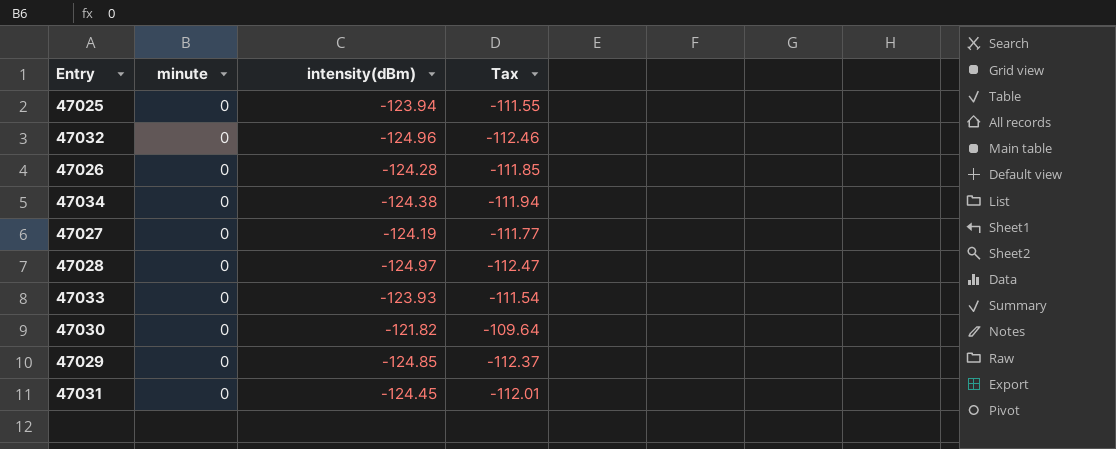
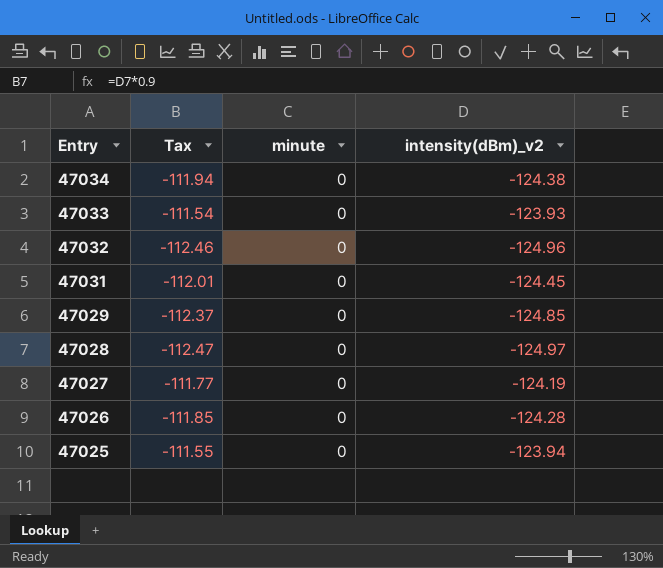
row order: none -> Entry descending
column Tax | position: 4 -> 2
column name: intensity(dBm) -> intensity(dBm)_v2
row 47030: 0 | -121.82 | -109.64 -> none

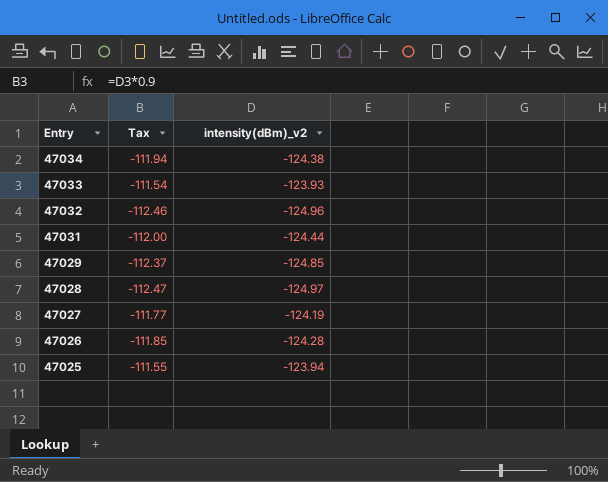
column minute | position: 3 -> none
47031 | Tax: -112.01 -> -112.00
47031 | intensity(dBm)_v2: -124.45 -> -124.44

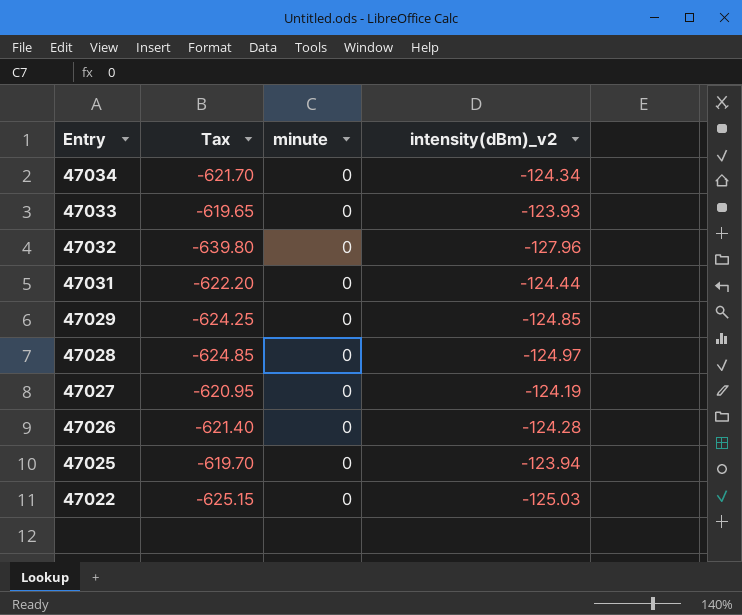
column Tax | formula: [intensity(dBm)_v2] * 0.9 -> [intensity(dBm)_v2] * 5
column minute | position: none -> 3
47034 | intensity(dBm)_v2: -124.38 -> -124.34
47032 | intensity(dBm)_v2: -124.96 -> -127.96
row 47022: none -> -625.15 | 0 | -125.03

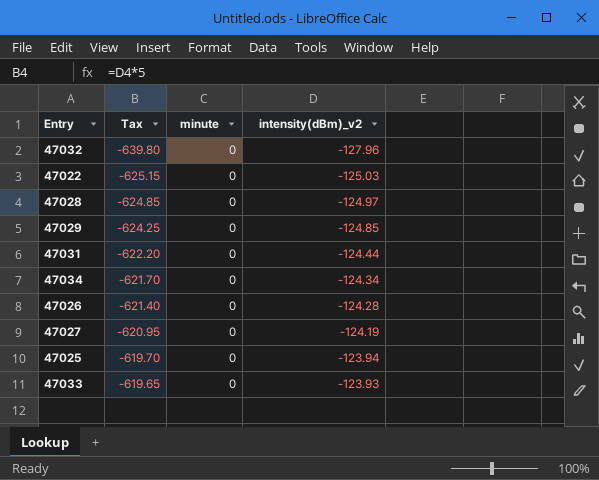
row order: Entry descending -> Tax ascending

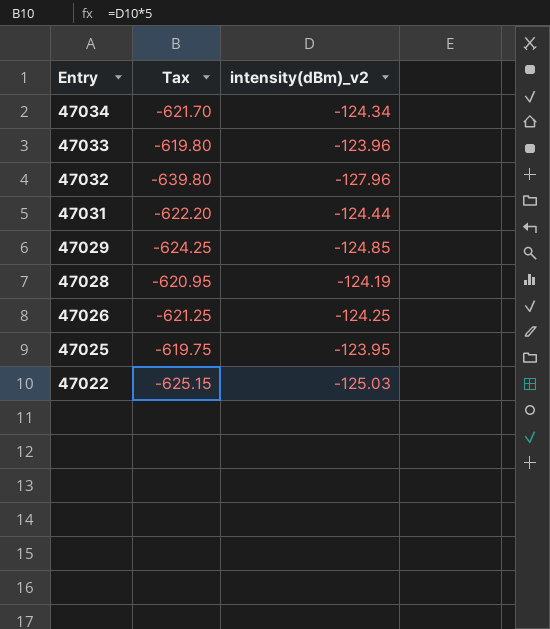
row order: Tax ascending -> Entry descending
column minute | position: 3 -> none
row 47027: -620.95 | 0 | -124.19 -> none
47033 | Tax: -619.65 -> -619.80
47033 | intensity(dBm)_v2: -123.93 -> -123.96
47028 | Tax: -624.85 -> -620.95
47028 | intensity(dBm)_v2: -124.97 -> -124.19
47026 | Tax: -621.40 -> -621.25
47026 | intensity(dBm)_v2: -124.28 -> -124.25
47025 | Tax: -619.70 -> -619.75
47025 | intensity(dBm)_v2: -123.94 -> -123.95

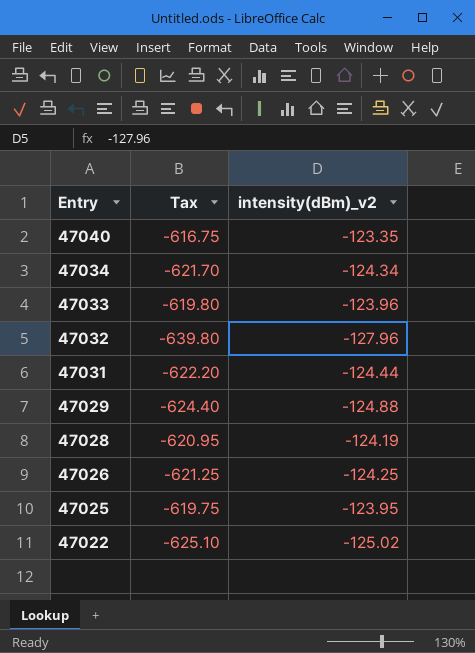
row 47040: none -> -616.75 | -123.35
47029 | Tax: -624.25 -> -624.40
47029 | intensity(dBm)_v2: -124.85 -> -124.88
47022 | Tax: -625.15 -> -625.10
47022 | intensity(dBm)_v2: -125.03 -> -125.02

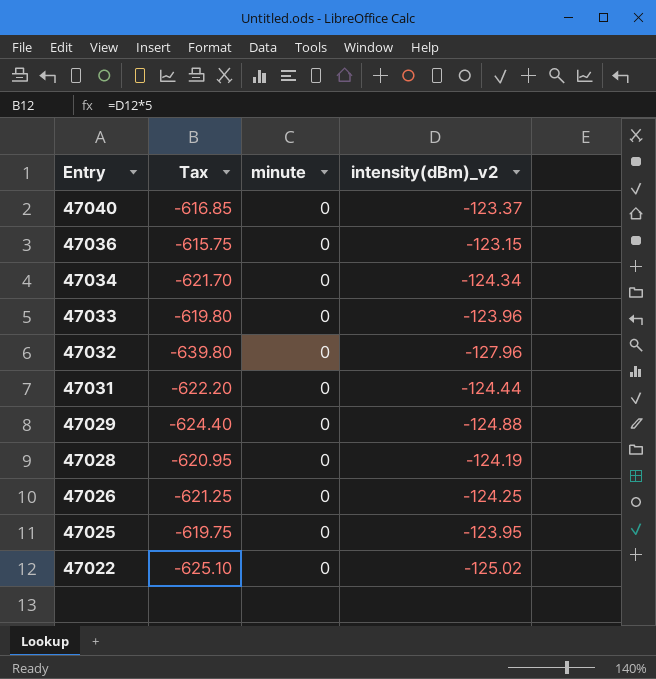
column minute | position: none -> 3
47040 | Tax: -616.75 -> -616.85
47040 | intensity(dBm)_v2: -123.35 -> -123.37
row 47036: none -> -615.75 | 0 | -123.15

